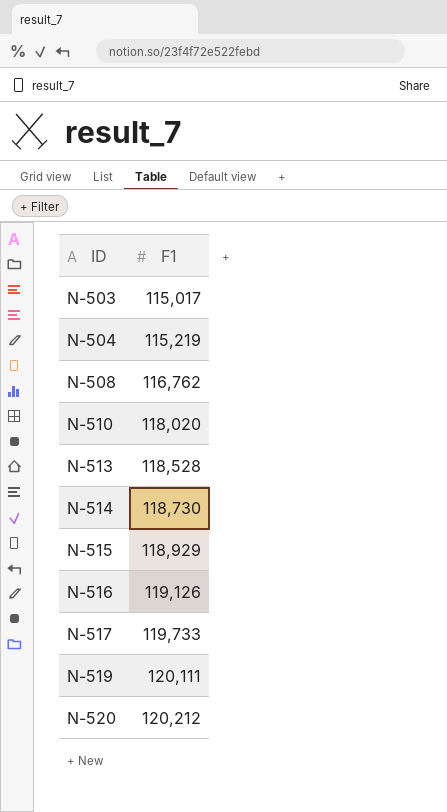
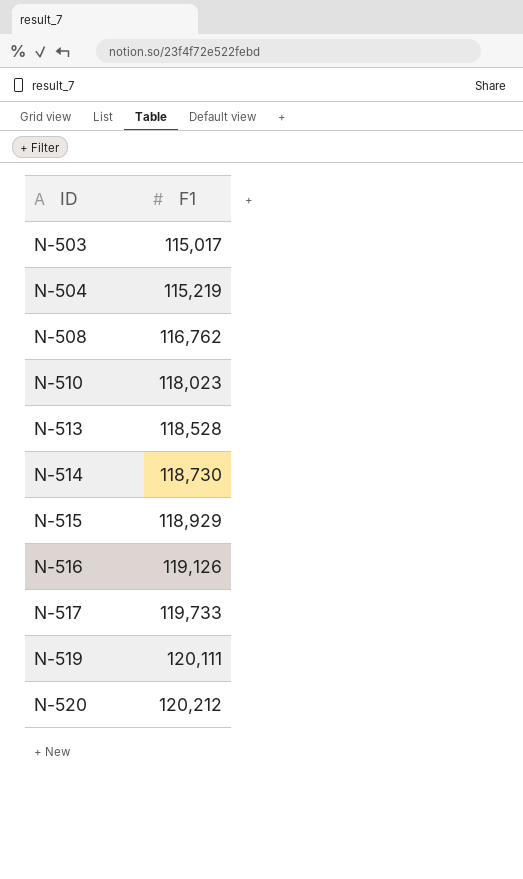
N-510 | F1: 118,020 -> 118,023

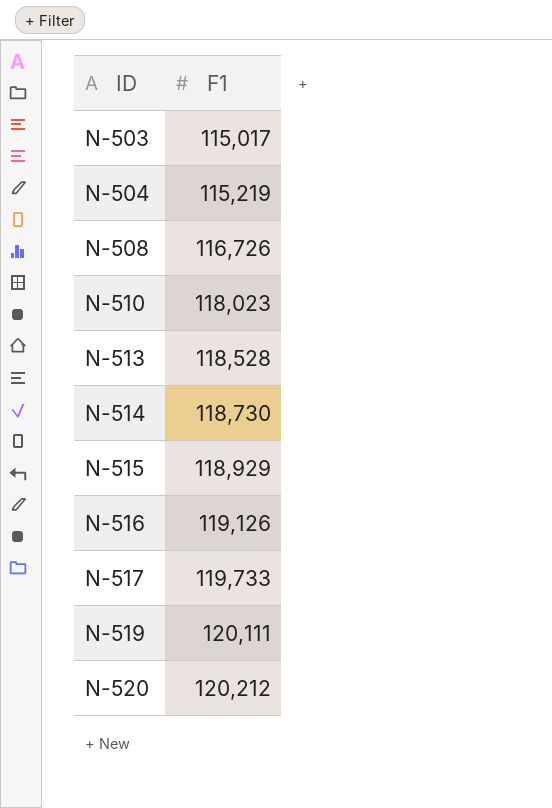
N-508 | F1: 116,762 -> 116,726

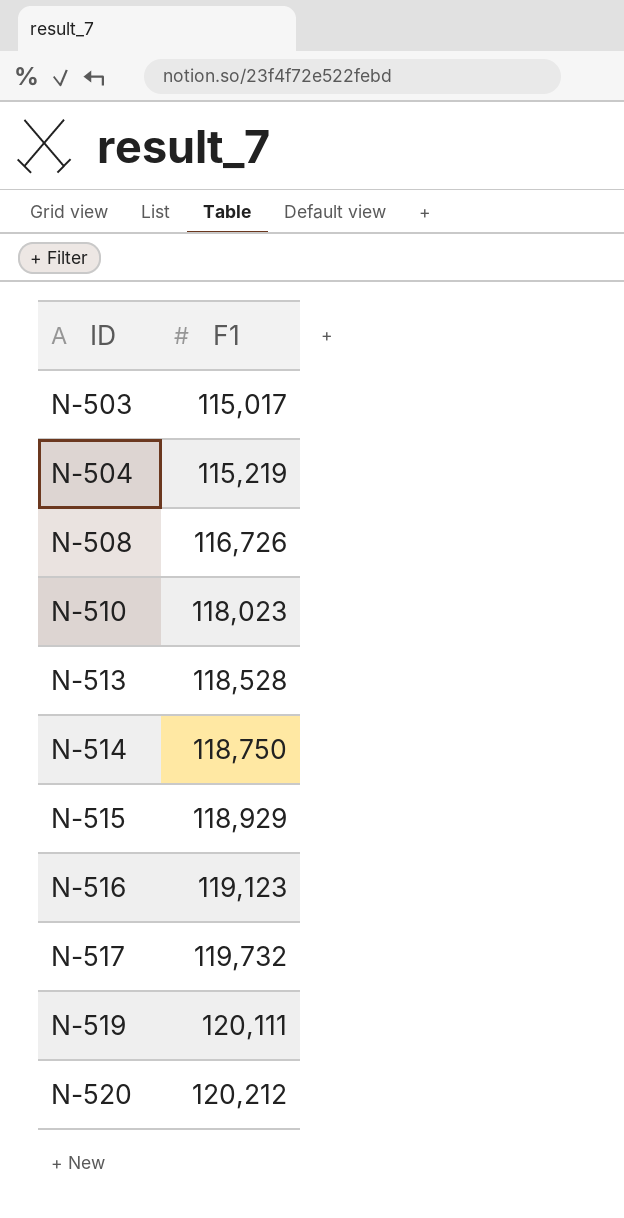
N-514 | F1: 118,730 -> 118,750
N-516 | F1: 119,126 -> 119,123
N-517 | F1: 119,733 -> 119,732

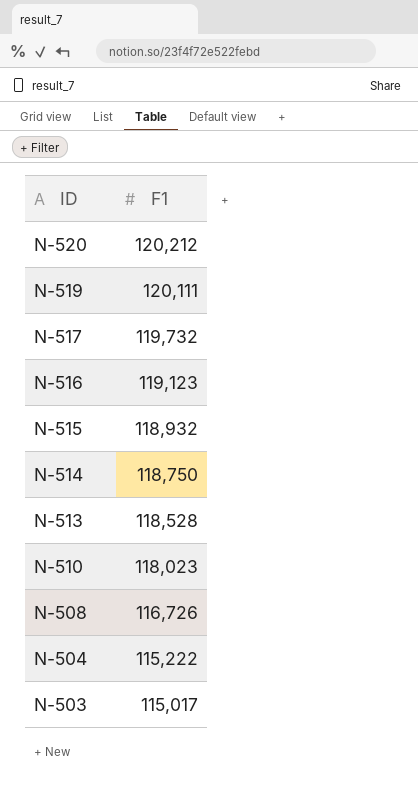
row order: ID ascending -> ID descending
N-515 | F1: 118,929 -> 118,932
N-504 | F1: 115,219 -> 115,222

